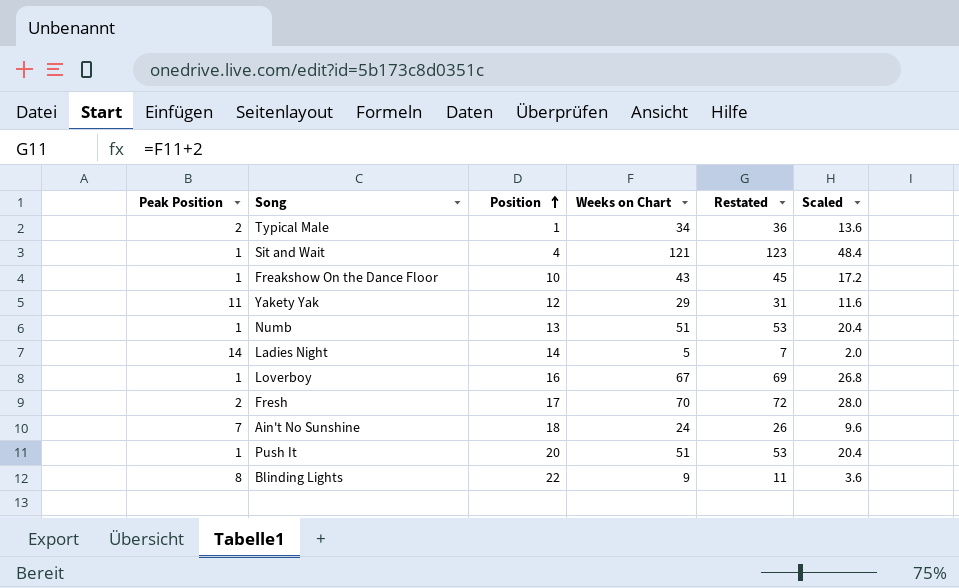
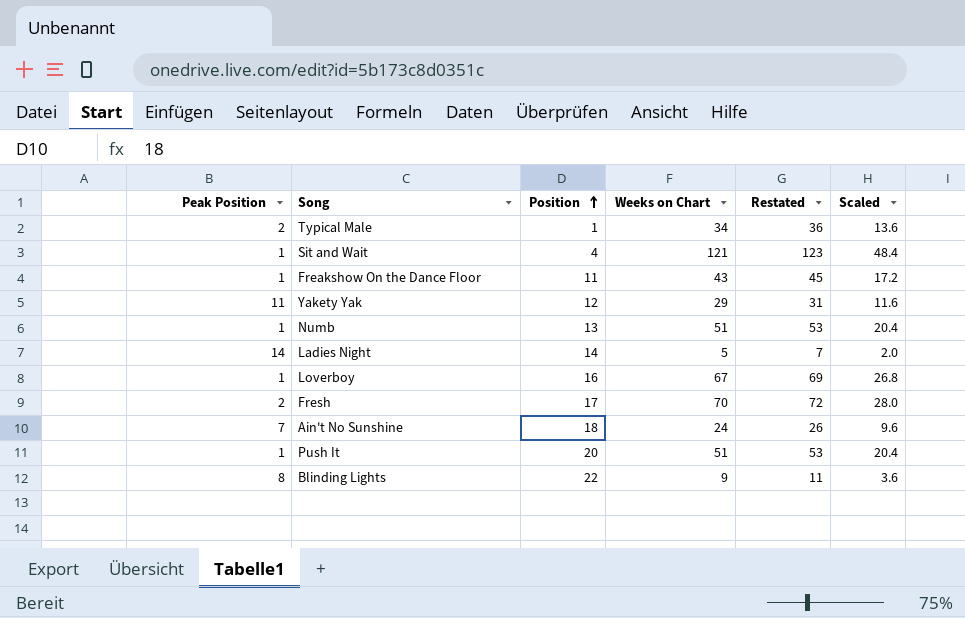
Freakshow On the Dance Floor | Position: 10 -> 11

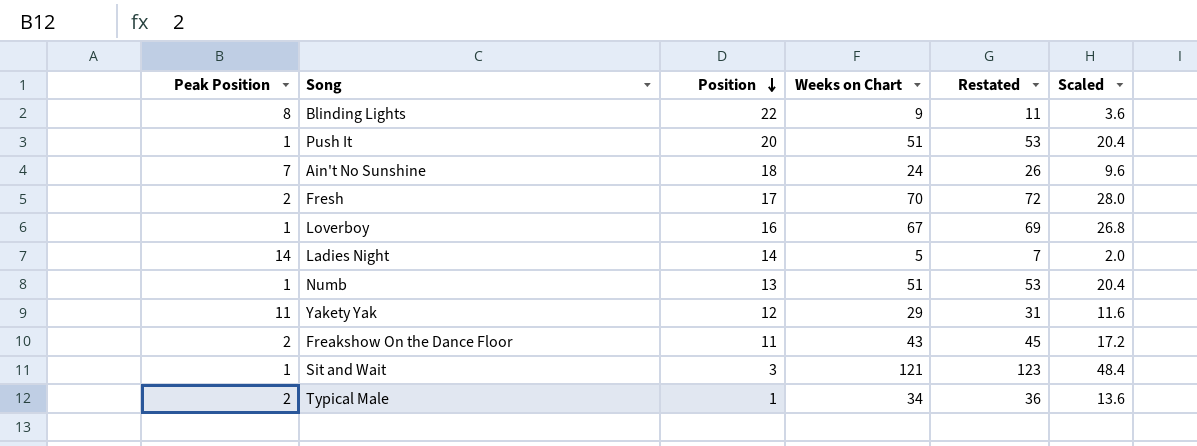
row order: Position ascending -> Position descending
Freakshow On the Dance Floor | Peak Position: 1 -> 2
Sit and Wait | Position: 4 -> 3

